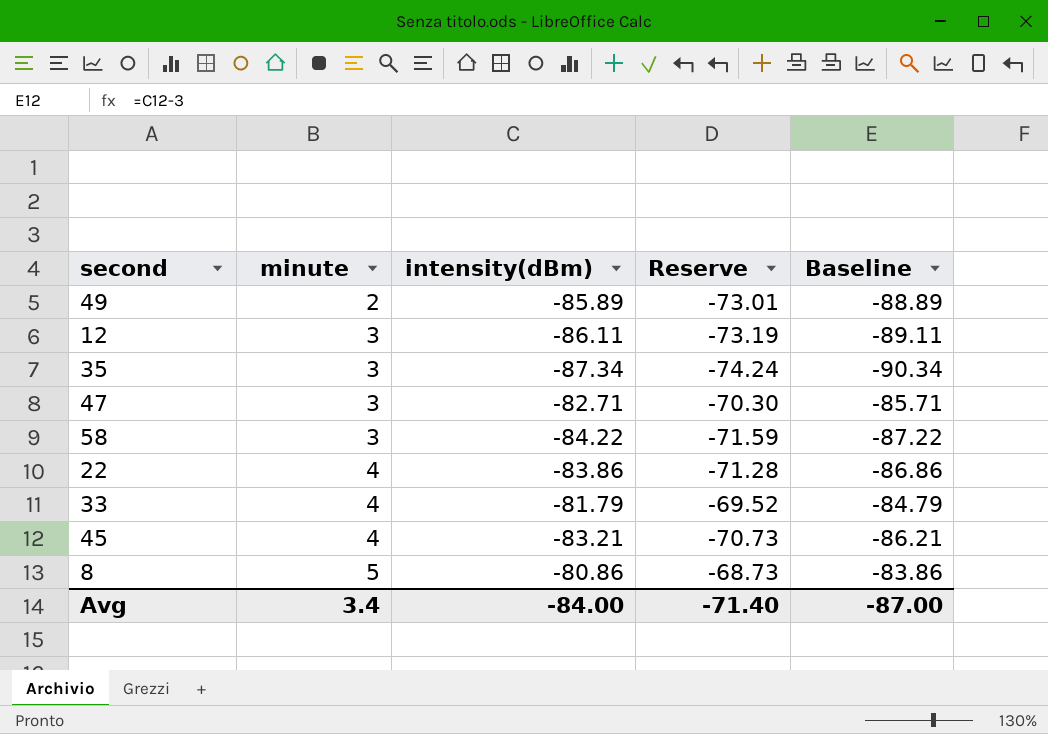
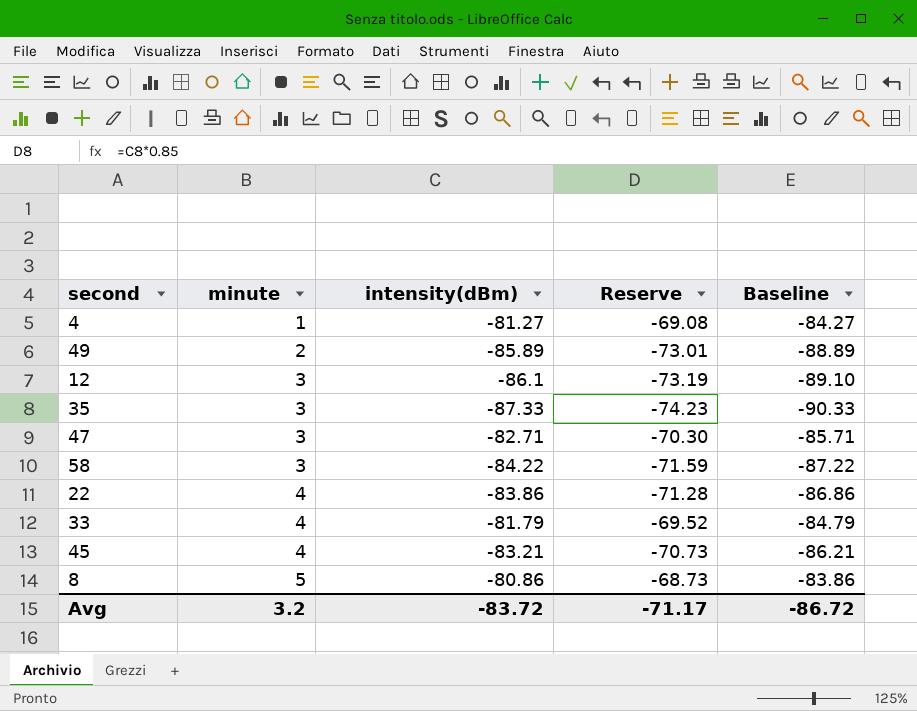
row 4: none -> 1 | -81.27 | -69.08 | -84.27
12 | intensity(dBm): -86.11 -> -86.1
12 | Baseline: -89.11 -> -89.10
35 | intensity(dBm): -87.34 -> -87.33
35 | Reserve: -74.24 -> -74.23
35 | Baseline: -90.34 -> -90.33
Avg | minute: 3.4 -> 3.2
Avg | intensity(dBm): -84.00 -> -83.72
Avg | Reserve: -71.40 -> -71.17
Avg | Baseline: -87.00 -> -86.72

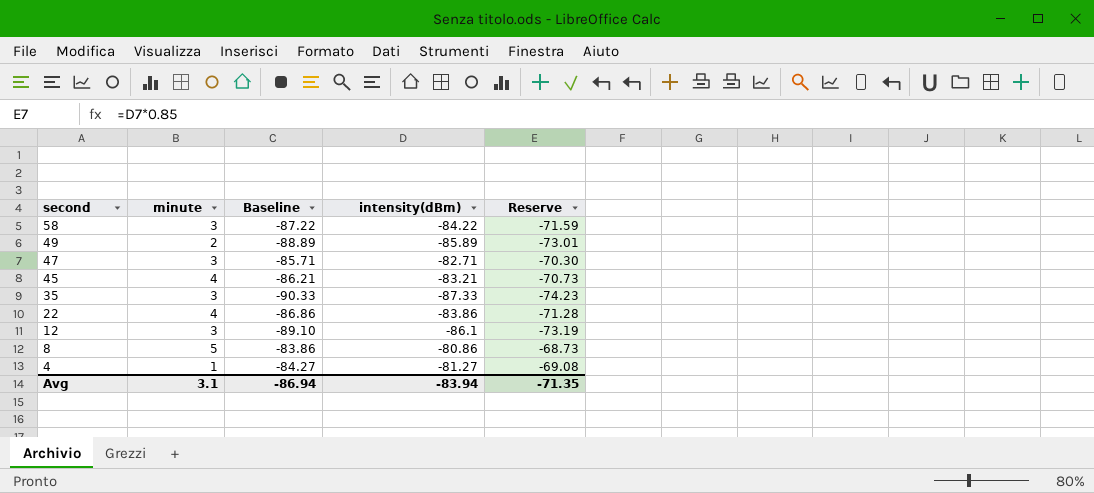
row order: minute ascending -> second descending
column Baseline | position: 5 -> 3
row 33: 4 | -81.79 | -69.52 | -84.79 -> none
Avg | minute: 3.2 -> 3.1
Avg | Baseline: -86.72 -> -86.94
Avg | intensity(dBm): -83.72 -> -83.94
Avg | Reserve: -71.17 -> -71.35

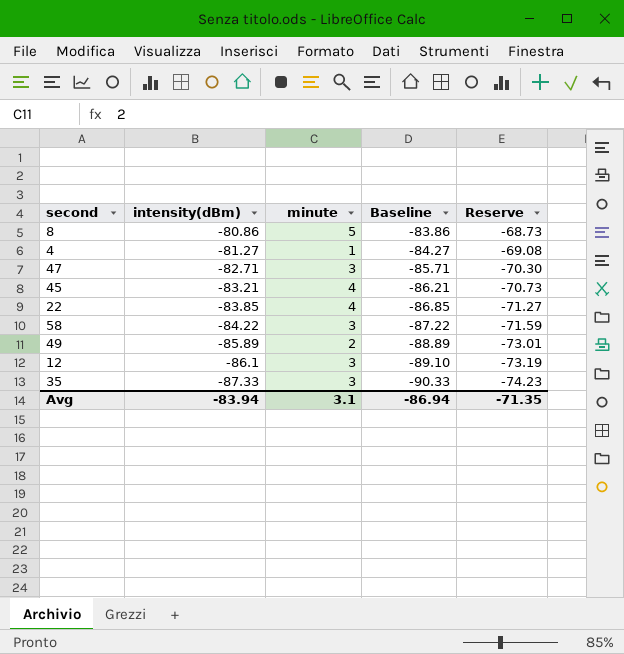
row order: second descending -> intensity(dBm) descending
column intensity(dBm) | position: 4 -> 2
22 | intensity(dBm): -83.86 -> -83.85
22 | Baseline: -86.86 -> -86.85
22 | Reserve: -71.28 -> -71.27

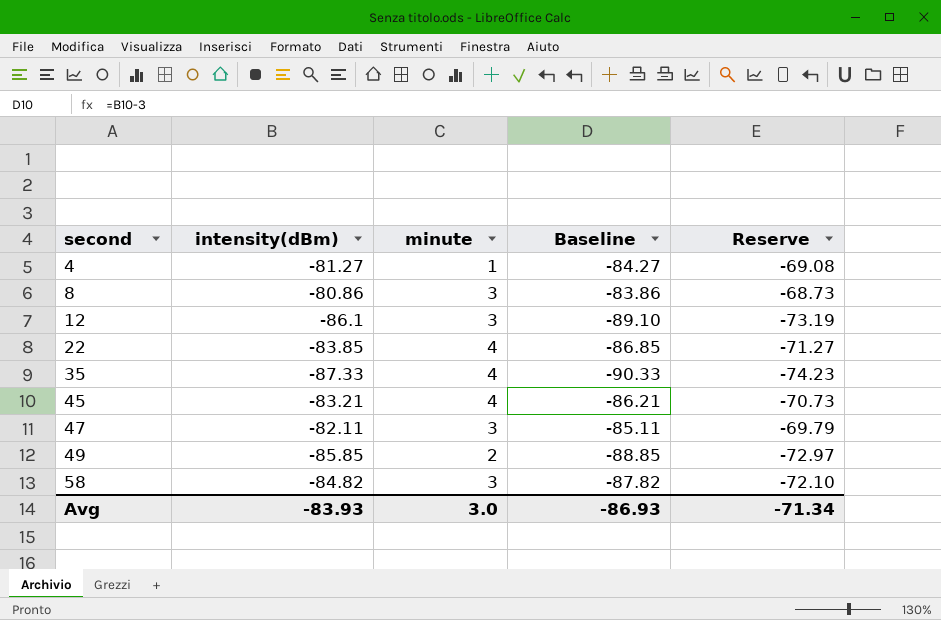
row order: intensity(dBm) descending -> second ascending
8 | minute: 5 -> 3
35 | minute: 3 -> 4
47 | intensity(dBm): -82.71 -> -82.11
47 | Baseline: -85.71 -> -85.11
47 | Reserve: -70.30 -> -69.79
49 | intensity(dBm): -85.89 -> -85.85
49 | Baseline: -88.89 -> -88.85
49 | Reserve: -73.01 -> -72.97
58 | intensity(dBm): -84.22 -> -84.82
58 | Baseline: -87.22 -> -87.82
58 | Reserve: -71.59 -> -72.10
Avg | intensity(dBm): -83.94 -> -83.93
Avg | minute: 3.1 -> 3.0
Avg | Baseline: -86.94 -> -86.93
Avg | Reserve: -71.35 -> -71.34

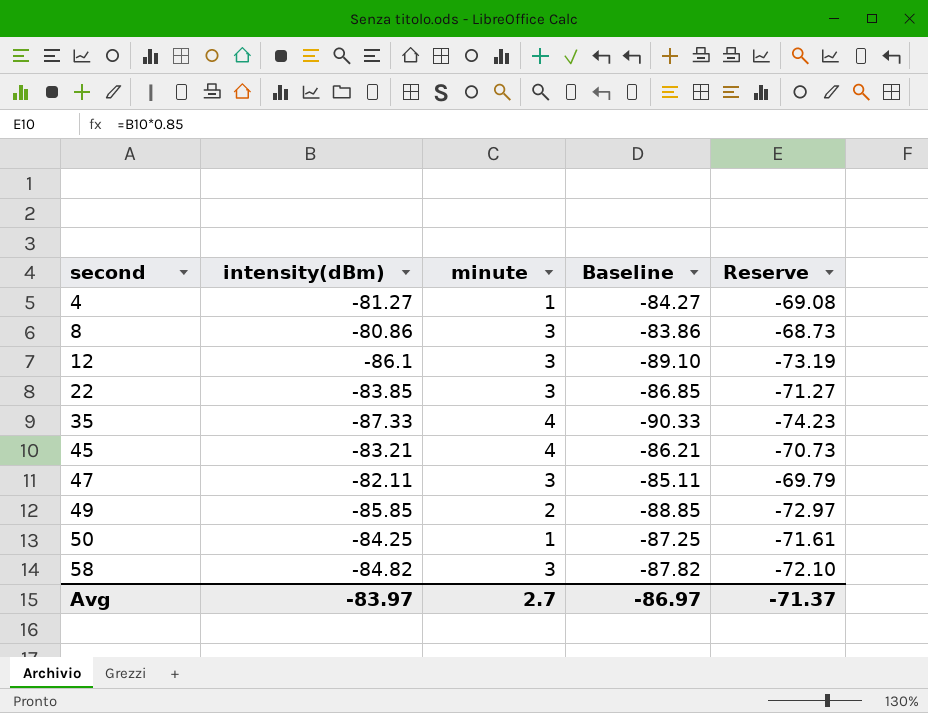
22 | minute: 4 -> 3
row 50: none -> -84.25 | 1 | -87.25 | -71.61
Avg | intensity(dBm): -83.93 -> -83.97
Avg | minute: 3.0 -> 2.7
Avg | Baseline: -86.93 -> -86.97
Avg | Reserve: -71.34 -> -71.37

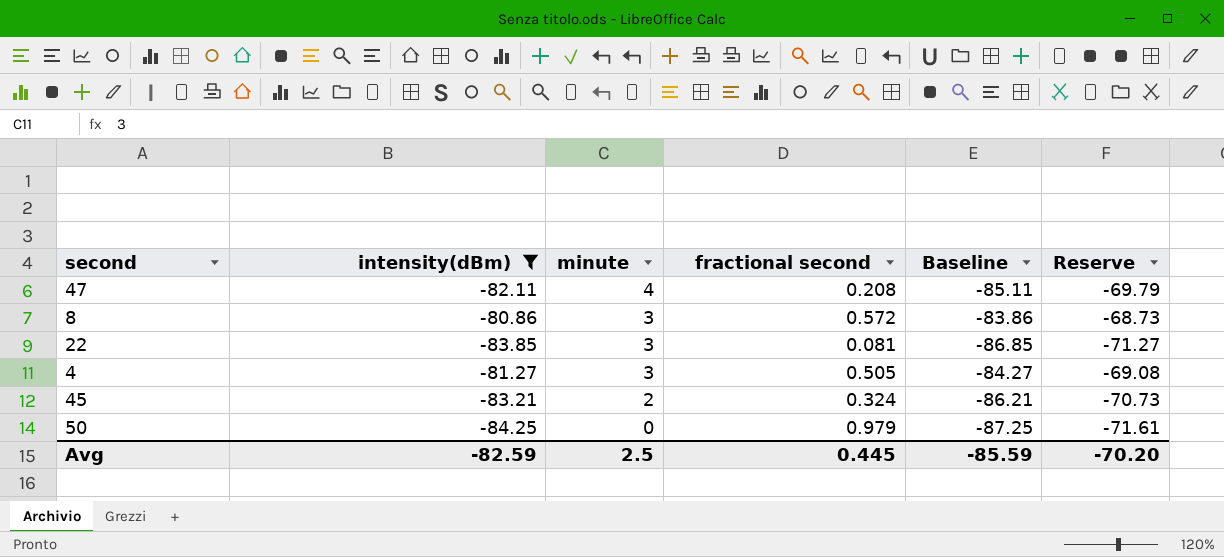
filter: none -> intensity(dBm) >= -84.25
row order: second ascending -> minute descending
column fractional second | position: none -> 4
47 | minute: 3 -> 4
4 | minute: 1 -> 3
45 | minute: 4 -> 2
50 | minute: 1 -> 0
Avg | intensity(dBm): -83.97 -> -82.59
Avg | minute: 2.7 -> 2.5
Avg | Baseline: -86.97 -> -85.59
Avg | Reserve: -71.37 -> -70.20

